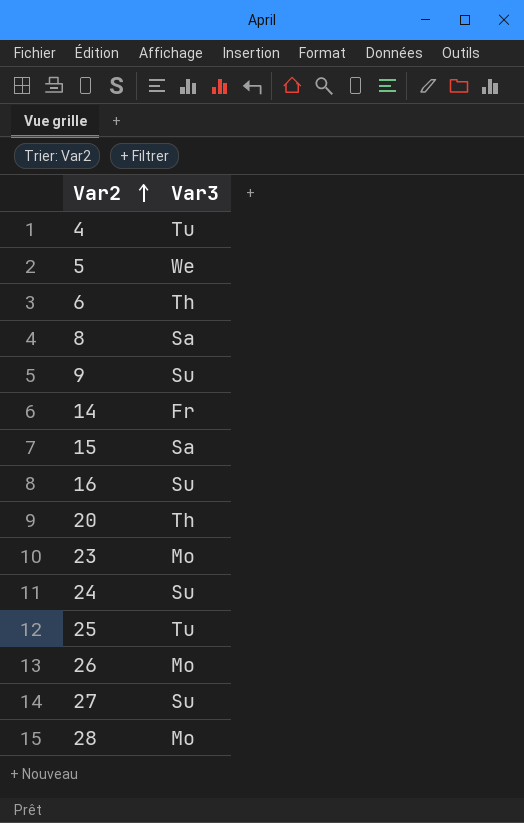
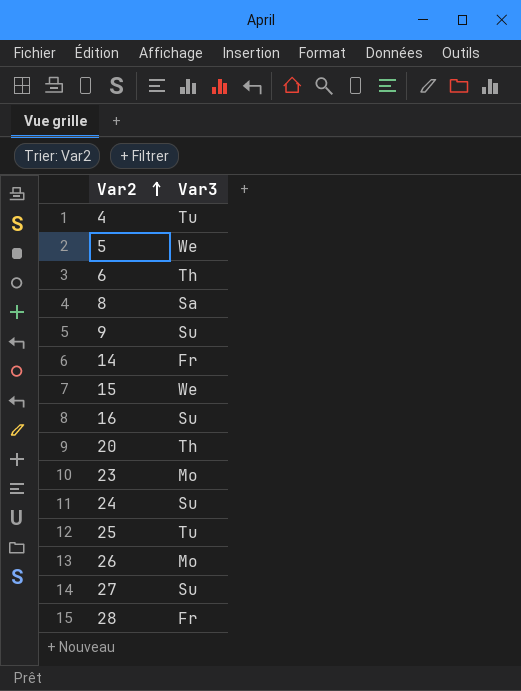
15 | Var3: Sa -> We
28 | Var3: Mo -> Fr

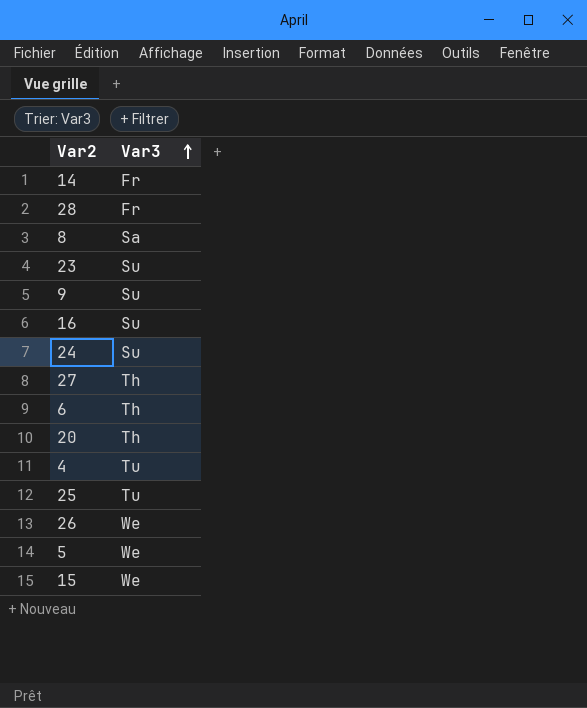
row order: Var2 ascending -> Var3 ascending
23 | Var3: Mo -> Su
27 | Var3: Su -> Th
26 | Var3: Mo -> We

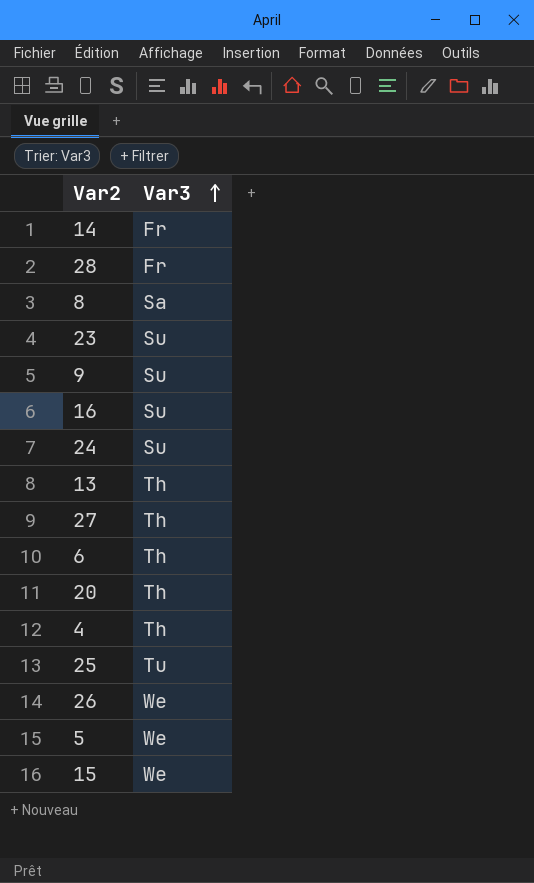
row 13: none -> Th
4 | Var3: Tu -> Th

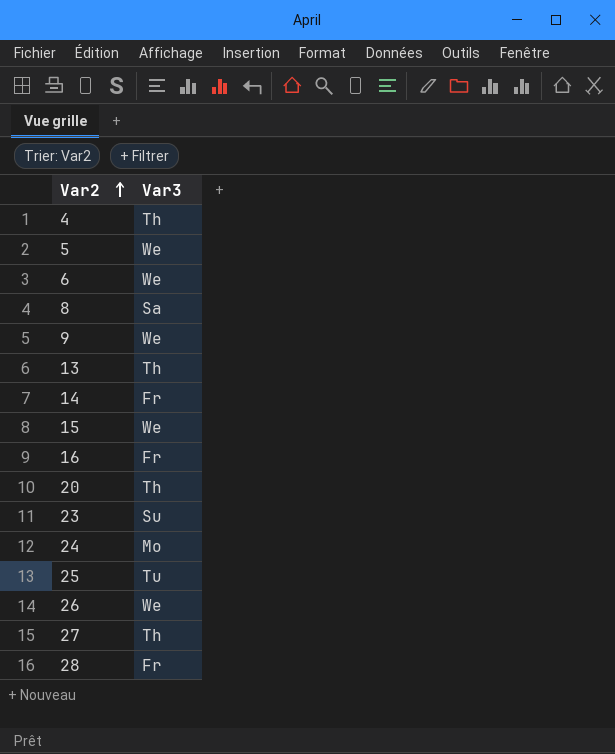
row order: Var3 ascending -> Var2 ascending
6 | Var3: Th -> We
9 | Var3: Su -> We
16 | Var3: Su -> Fr
24 | Var3: Su -> Mo

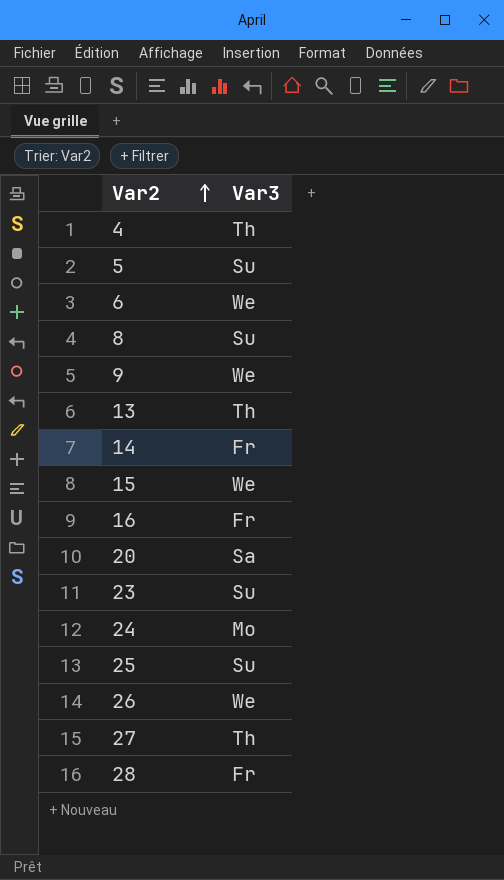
5 | Var3: We -> Su
8 | Var3: Sa -> Su
20 | Var3: Th -> Sa
25 | Var3: Tu -> Su

